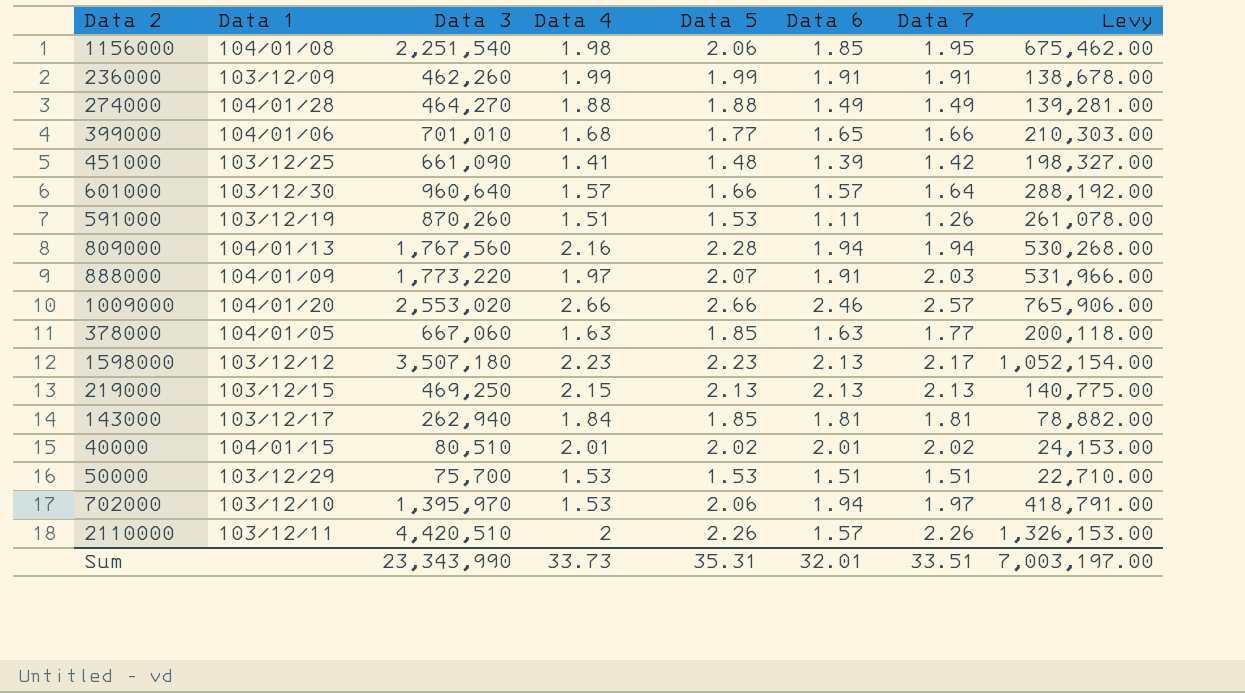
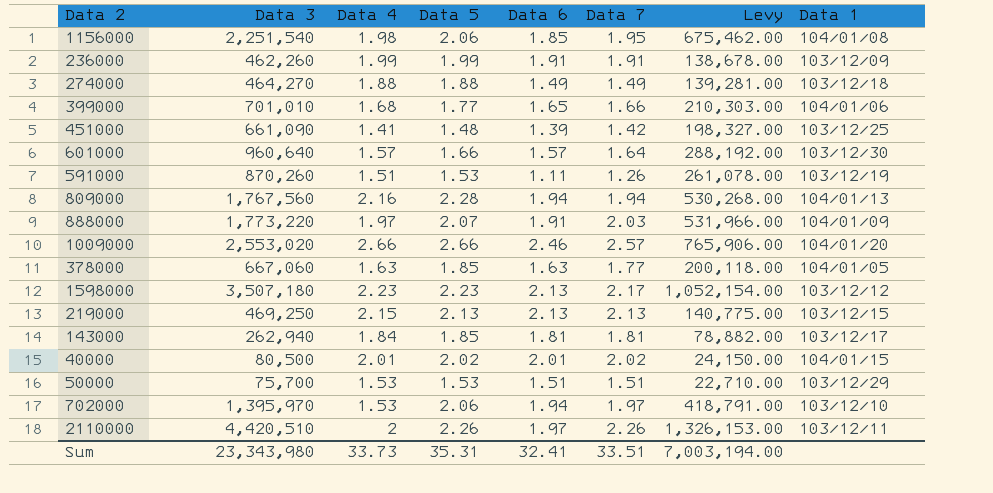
column Data 1 | position: 2 -> 8
274000 | Data 1: 104/01/28 -> 103/12/18
40000 | Data 3: 80,510 -> 80,500
40000 | Levy: 24,153.00 -> 24,150.00
2110000 | Data 6: 1.57 -> 1.97
Sum | Data 3: 23,343,990 -> 23,343,980
Sum | Data 6: 32.01 -> 32.41
Sum | Levy: 7,003,197.00 -> 7,003,194.00

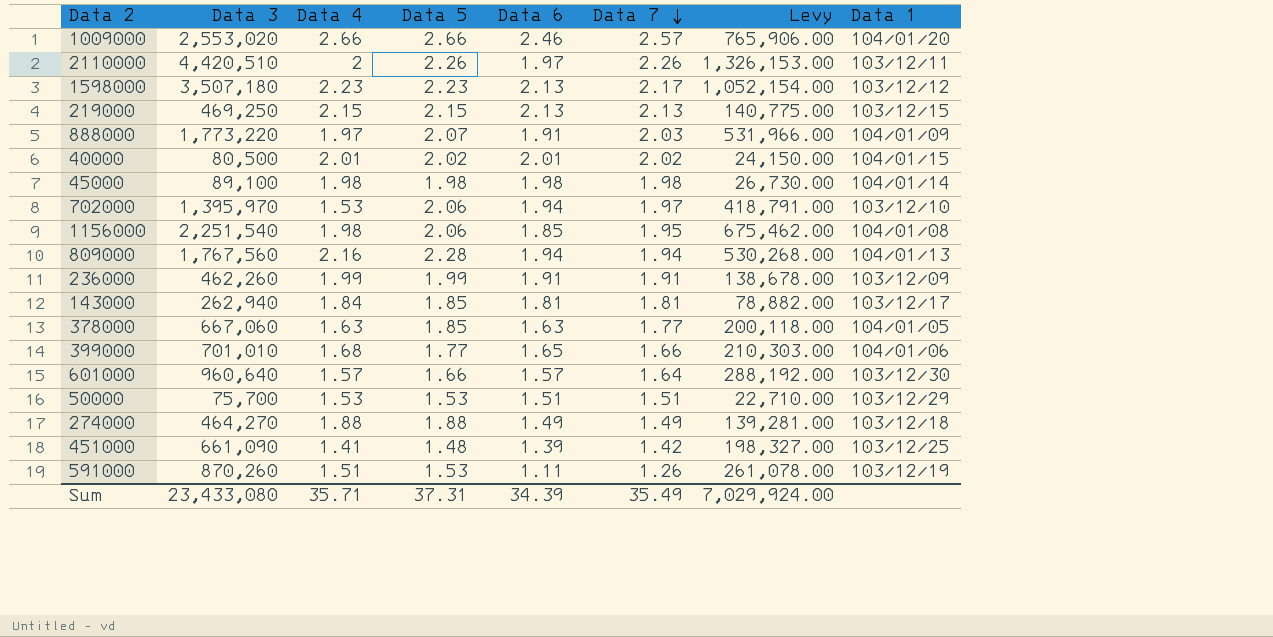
row order: none -> Data 7 descending
219000 | Data 5: 2.13 -> 2.15
row 45000: none -> 89,100 | 1.98 | 1.98 | 1.98 | 1.98 | 26,730.00 | 104/01/14
Sum | Data 3: 23,343,980 -> 23,433,080
Sum | Data 4: 33.73 -> 35.71
Sum | Data 5: 35.31 -> 37.31
Sum | Data 6: 32.41 -> 34.39
Sum | Data 7: 33.51 -> 35.49
Sum | Levy: 7,003,194.00 -> 7,029,924.00

